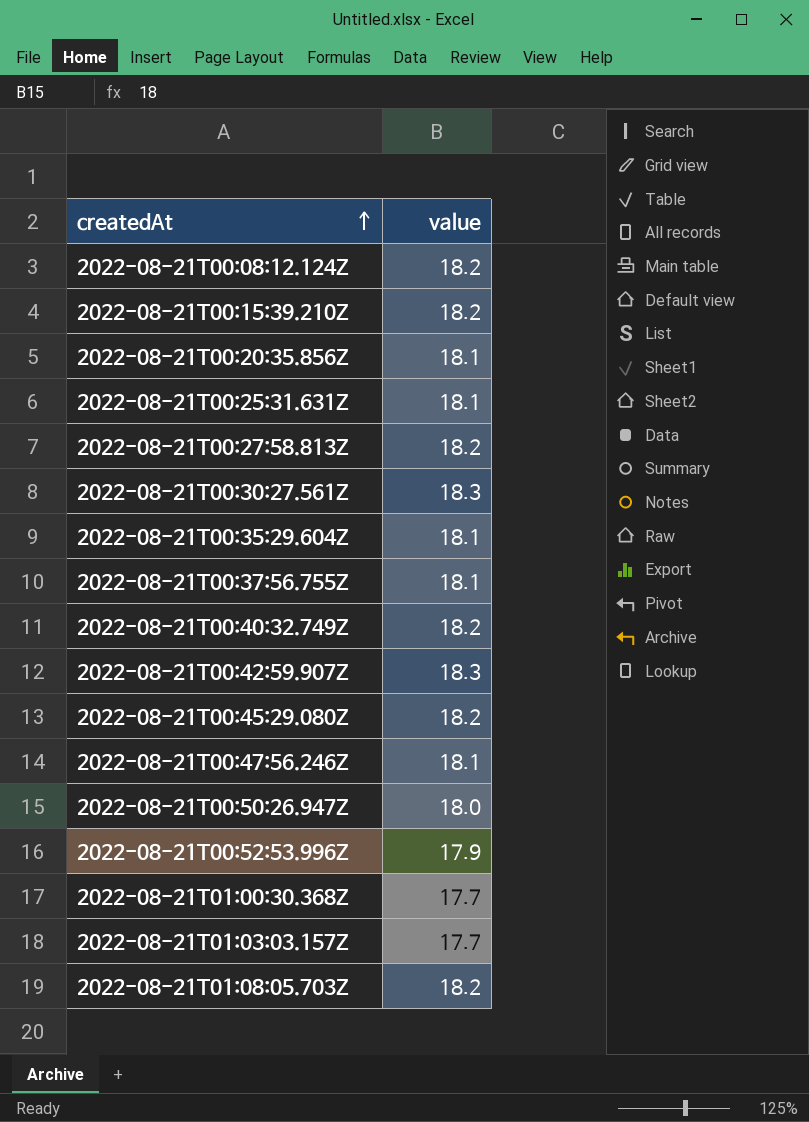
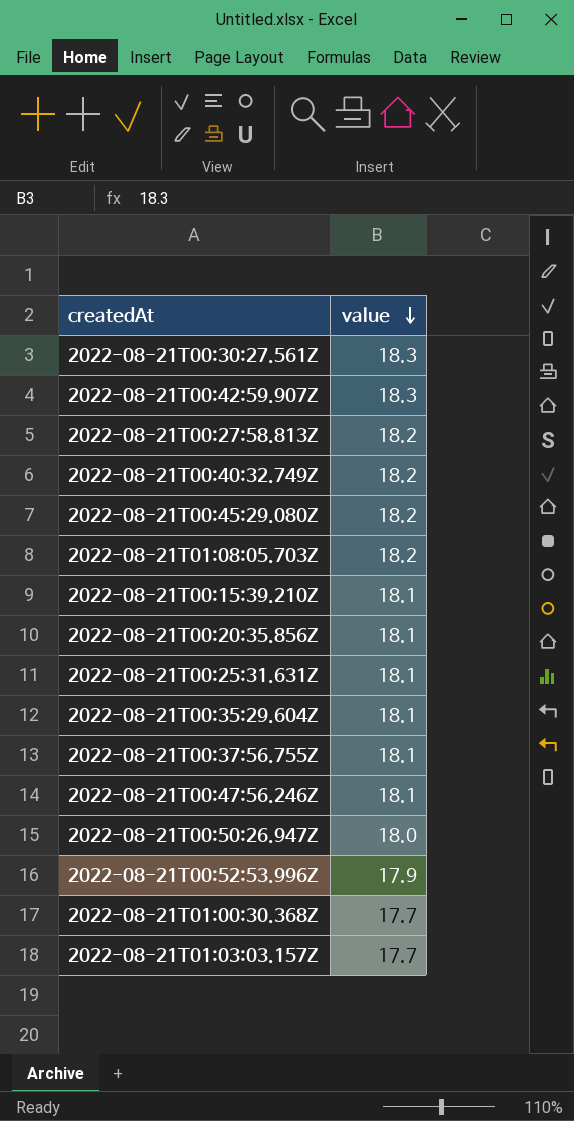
row order: createdAt ascending -> value descending
row 2022-08-21T00:08:12.124Z: 18.2 -> none
2022-08-21T00:15:39.210Z | value: 18.2 -> 18.1

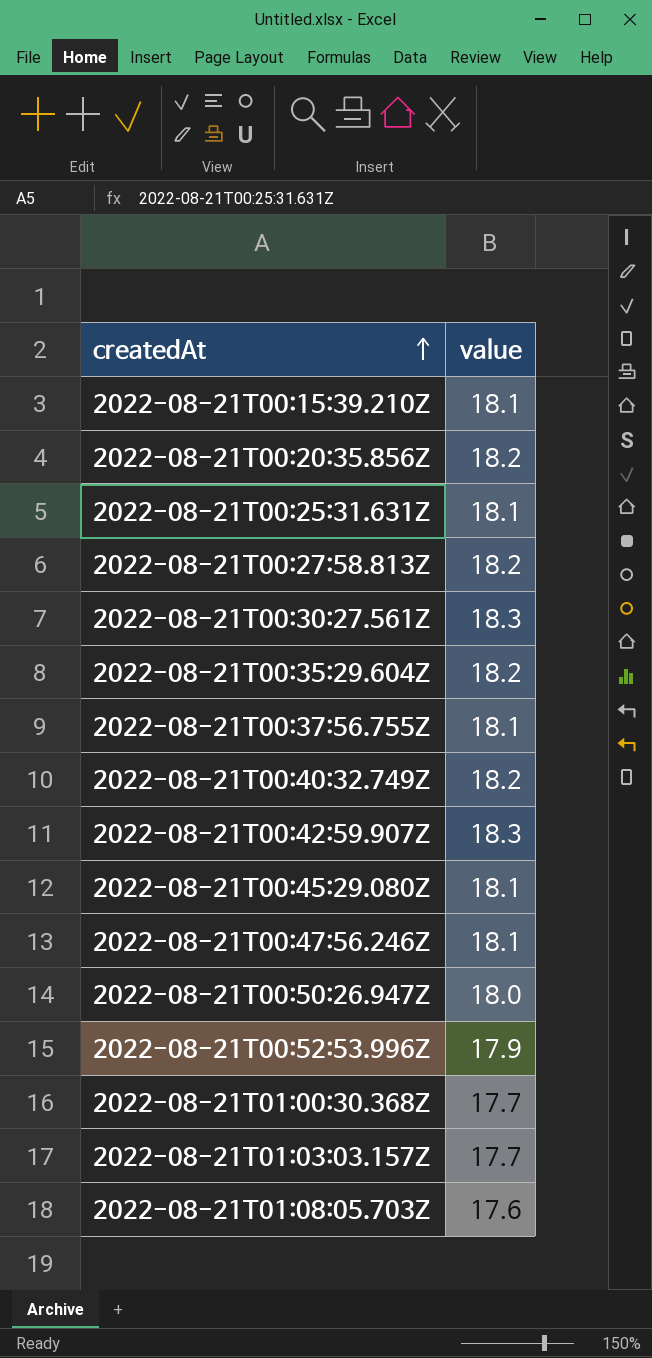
row order: value descending -> createdAt ascending
2022-08-21T00:20:35.856Z | value: 18.1 -> 18.2
2022-08-21T00:35:29.604Z | value: 18.1 -> 18.2
2022-08-21T00:45:29.080Z | value: 18.2 -> 18.1
2022-08-21T01:08:05.703Z | value: 18.2 -> 17.6

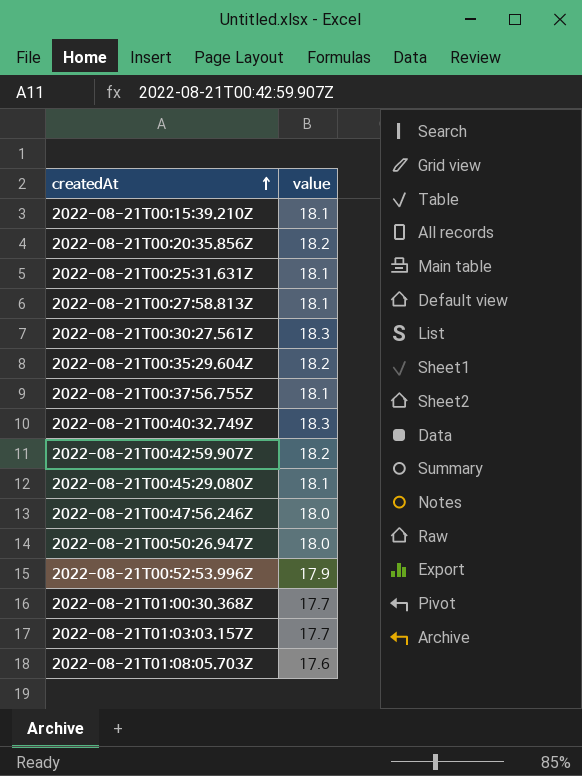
2022-08-21T00:27:58.813Z | value: 18.2 -> 18.1
2022-08-21T00:40:32.749Z | value: 18.2 -> 18.3
2022-08-21T00:42:59.907Z | value: 18.3 -> 18.2
2022-08-21T00:47:56.246Z | value: 18.1 -> 18.0

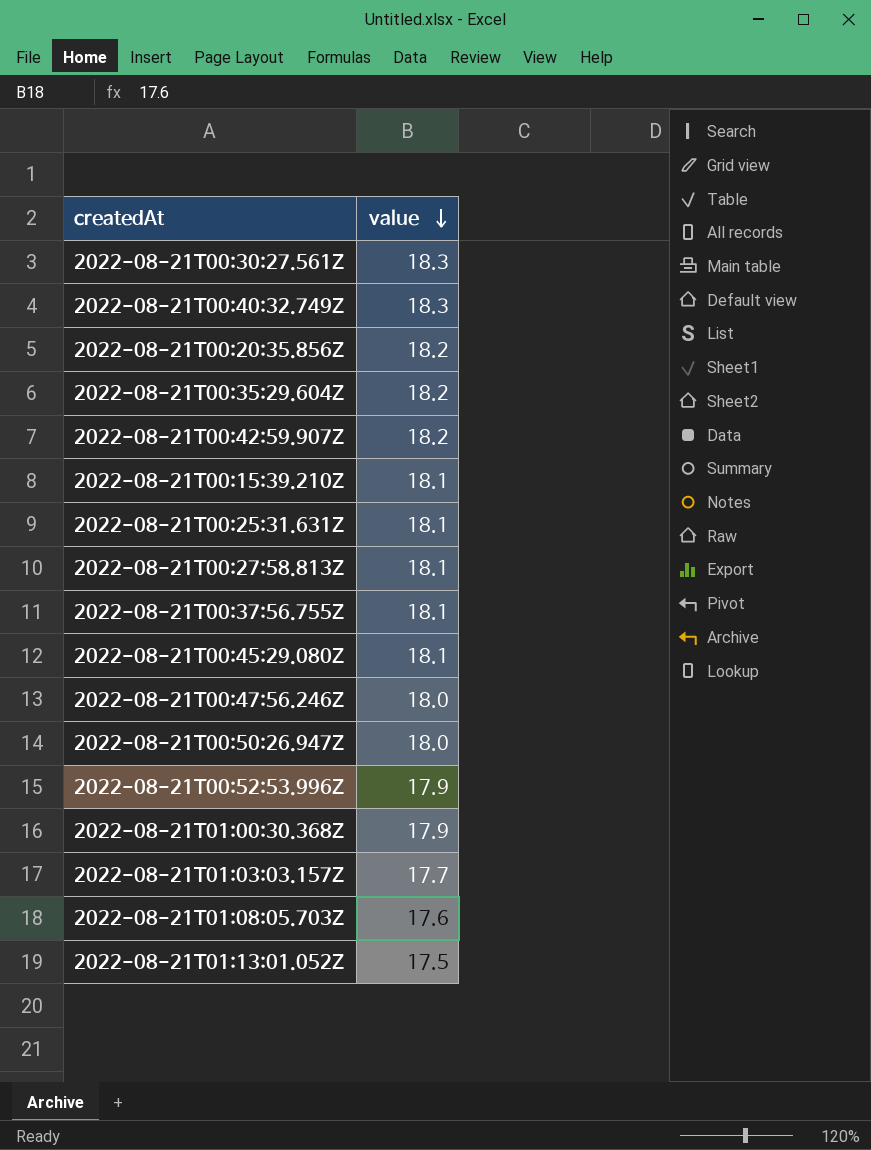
row order: createdAt ascending -> value descending
2022-08-21T01:00:30.368Z | value: 17.7 -> 17.9
row 2022-08-21T01:13:01.052Z: none -> 17.5

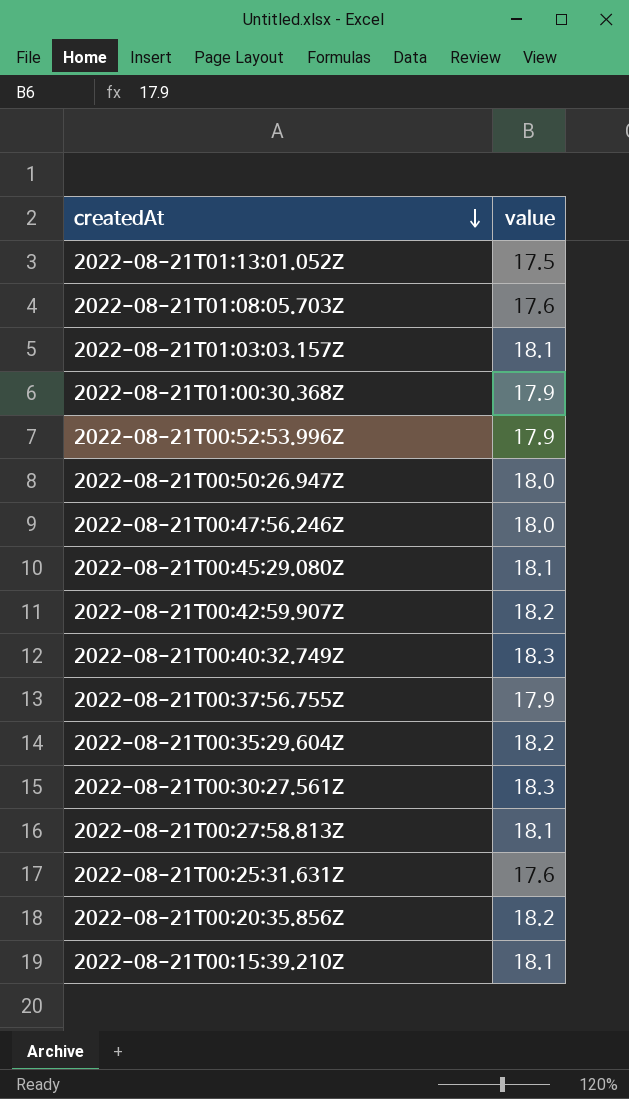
row order: value descending -> createdAt descending
2022-08-21T01:03:03.157Z | value: 17.7 -> 18.1
2022-08-21T00:37:56.755Z | value: 18.1 -> 17.9
2022-08-21T00:25:31.631Z | value: 18.1 -> 17.6

